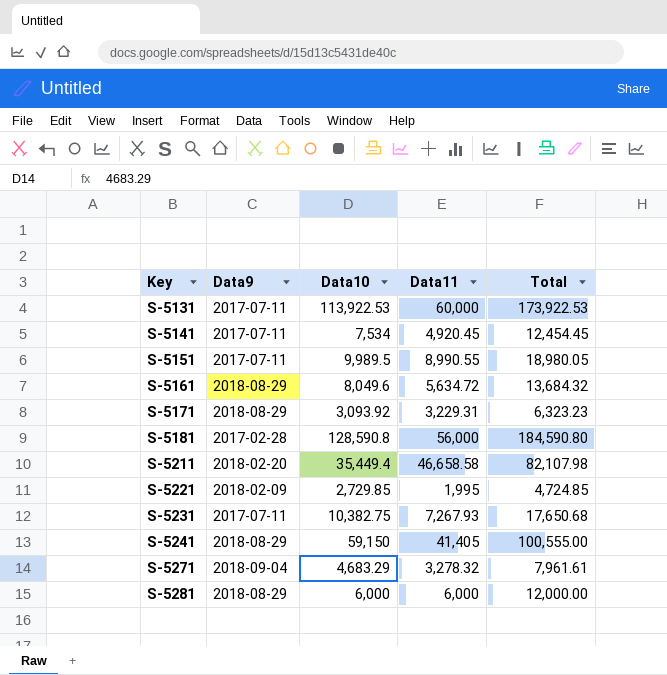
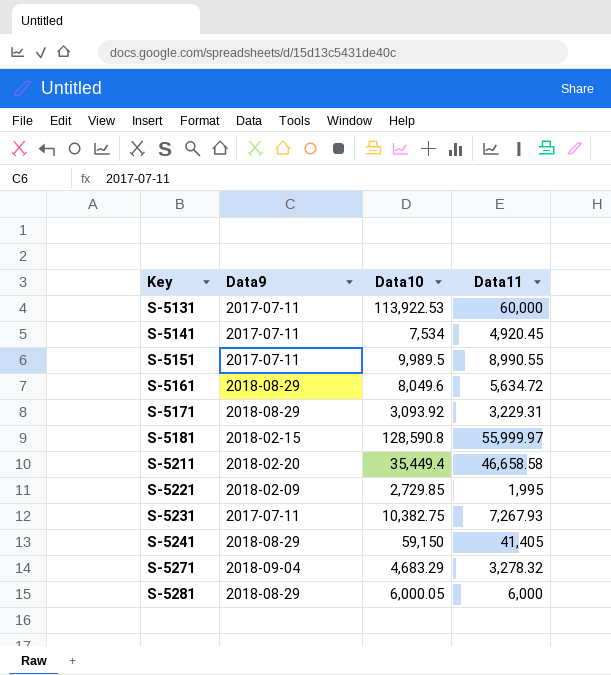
column Total | formula: [Data10] + [Data11] -> none
S-5181 | Data9: 2017-02-28 -> 2018-02-15
S-5181 | Data11: 56,000 -> 55,999.97
S-5281 | Data10: 6,000 -> 6,000.05

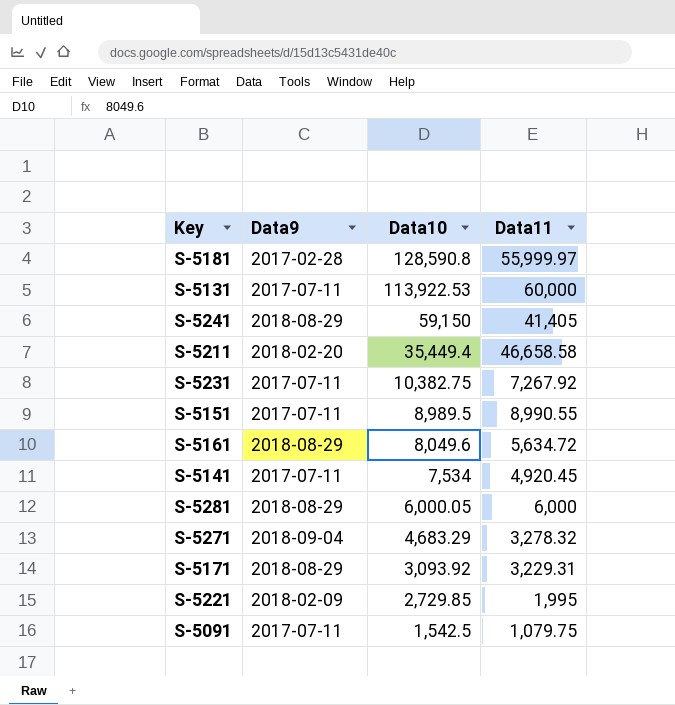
row order: Key ascending -> Data10 descending
S-5181 | Data9: 2018-02-15 -> 2017-02-28
S-5231 | Data11: 7,267.93 -> 7,267.92
S-5151 | Data10: 9,989.5 -> 8,989.5
row S-5091: none -> 2017-07-11 | 1,542.5 | 1,079.75

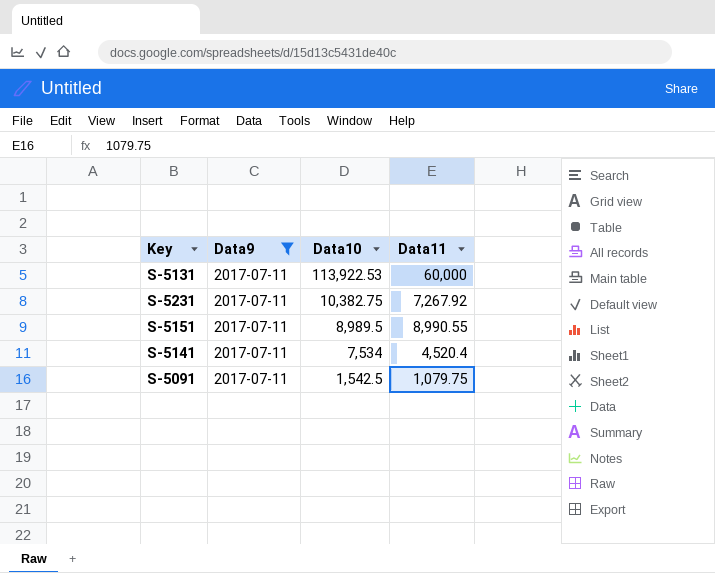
filter: none -> Data9 = 2017-07-11
S-5141 | Data11: 4,920.45 -> 4,520.4

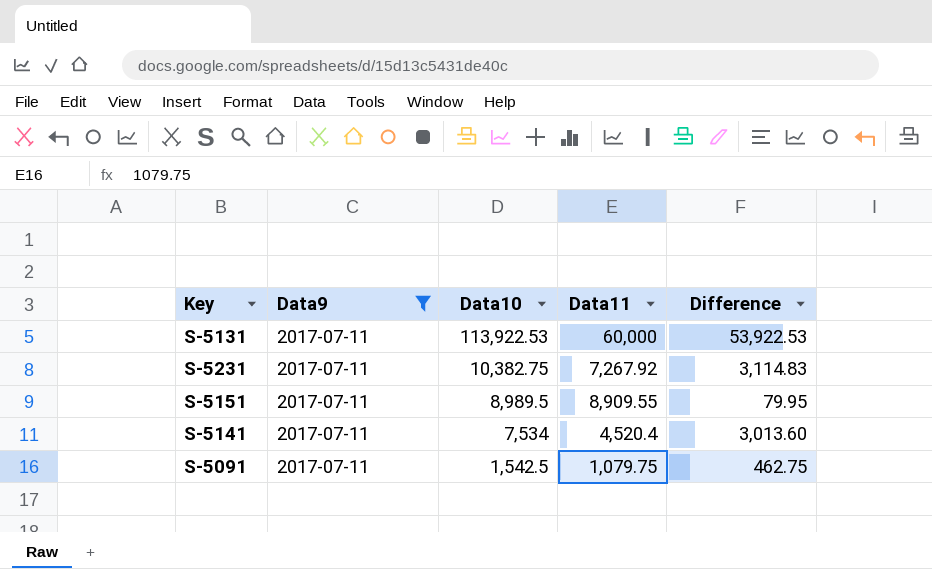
column Difference | formula: none -> [Data10] - [Data11]
S-5151 | Data11: 8,990.55 -> 8,909.55

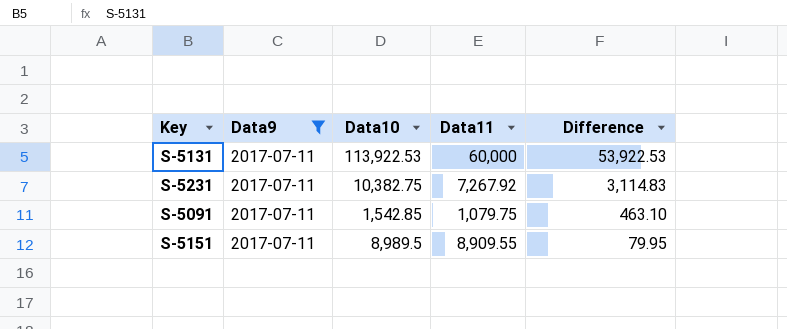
row order: Data10 descending -> Difference descending
row S-5141: 2017-07-11 | 7,534 | 4,520.4 | 3,013.60 -> none
S-5091 | Data10: 1,542.5 -> 1,542.85
S-5091 | Difference: 462.75 -> 463.10

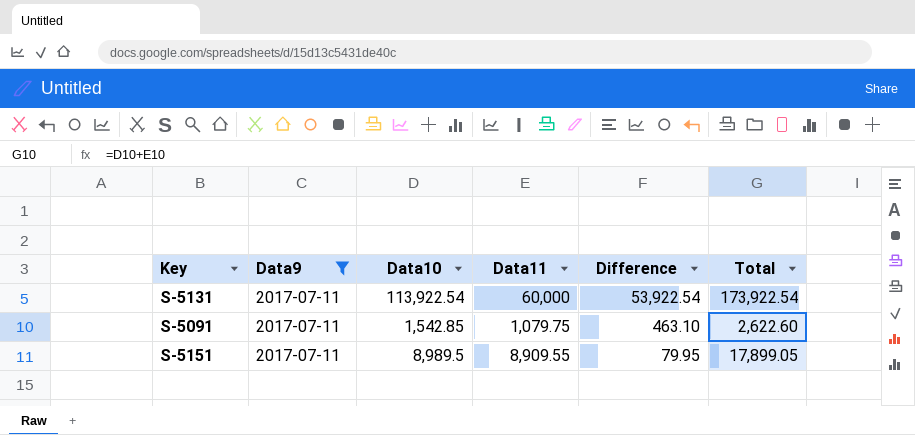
column Total | formula: none -> [Data10] + [Data11]
row S-5231: 2017-07-11 | 10,382.75 | 7,267.92 | 3,114.83 -> none
S-5131 | Data10: 113,922.53 -> 113,922.54
S-5131 | Difference: 53,922.53 -> 53,922.54

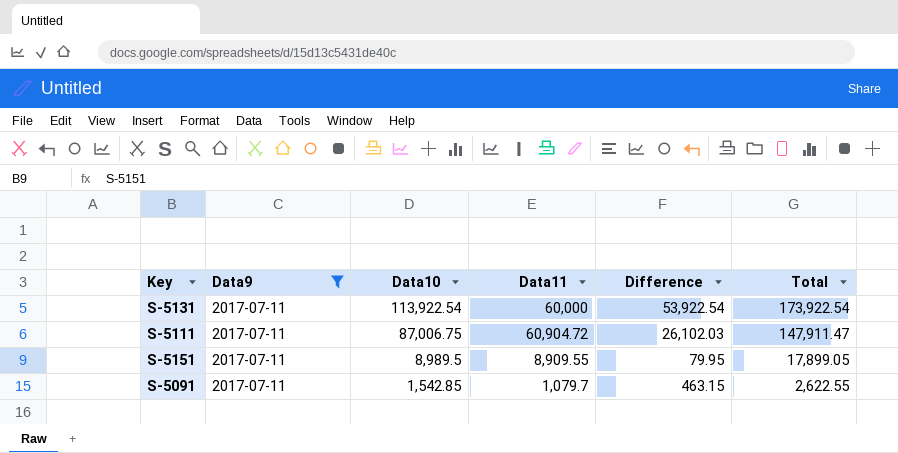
row order: Difference descending -> Data10 descending
row S-5111: none -> 2017-07-11 | 87,006.75 | 60,904.72 | 26,102.03 | 147,911.47
S-5091 | Data11: 1,079.75 -> 1,079.7
S-5091 | Difference: 463.10 -> 463.15
S-5091 | Total: 2,622.60 -> 2,622.55

